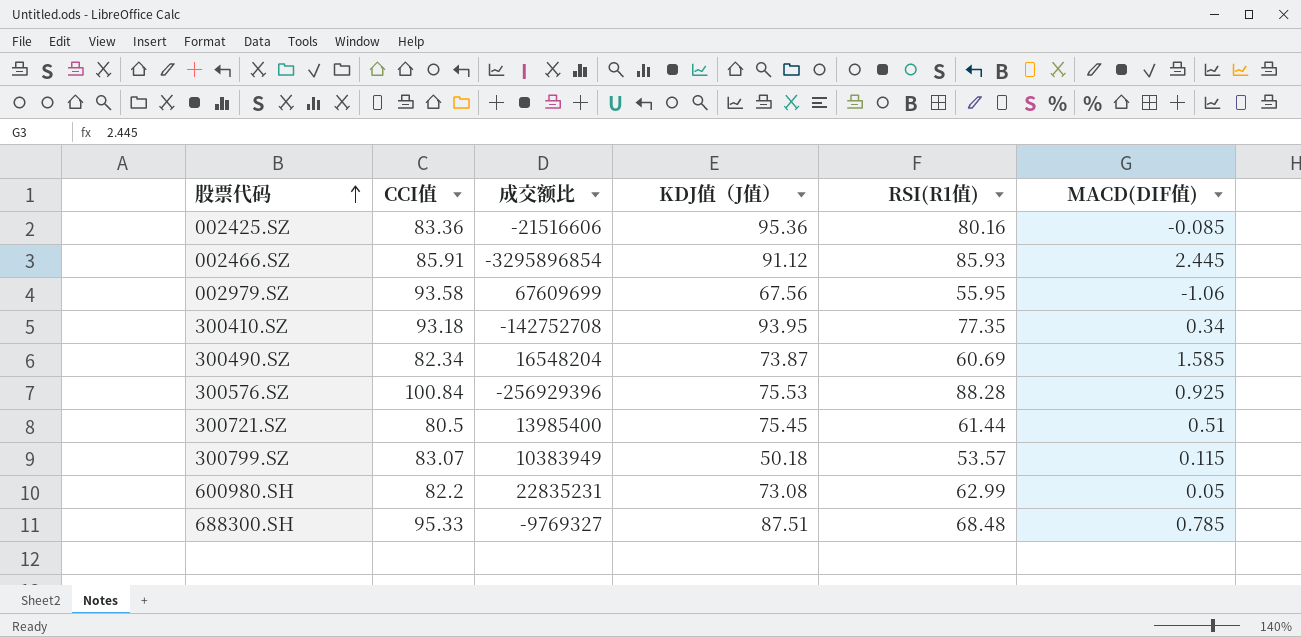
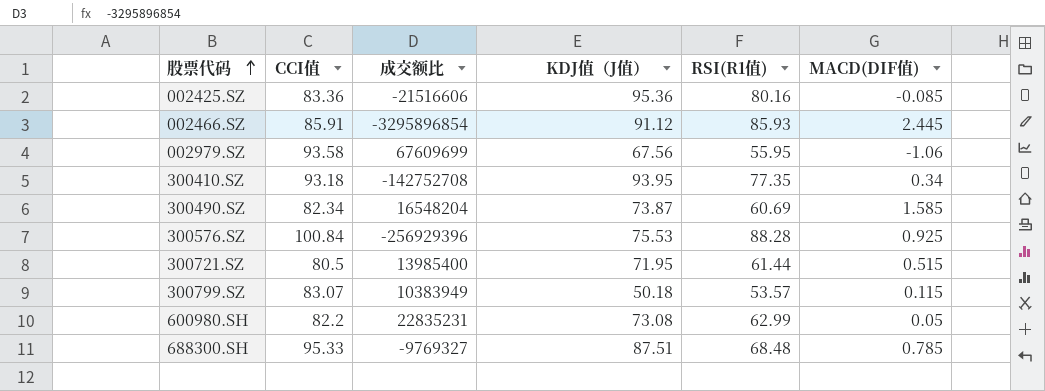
300721.SZ | KDJ值（J值）: 75.45 -> 71.95
300721.SZ | MACD(DIF值): 0.51 -> 0.515

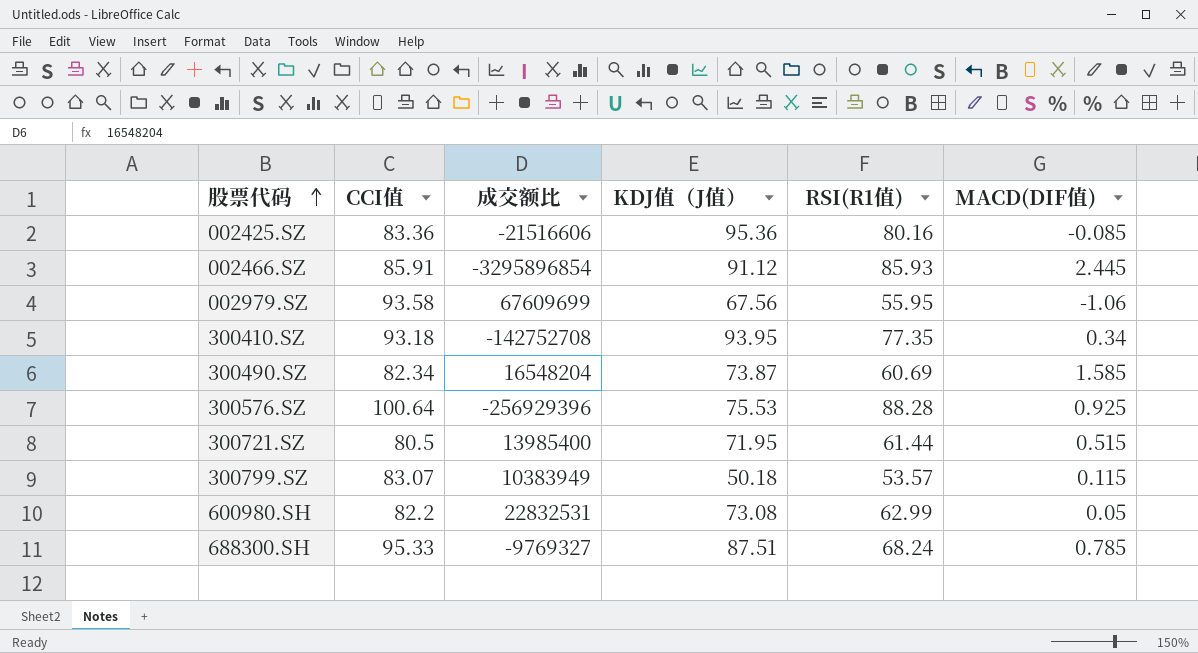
300576.SZ | CCI值: 100.84 -> 100.64
600980.SH | 成交额比: 22835231 -> 22832531
688300.SH | RSI(R1值): 68.48 -> 68.24

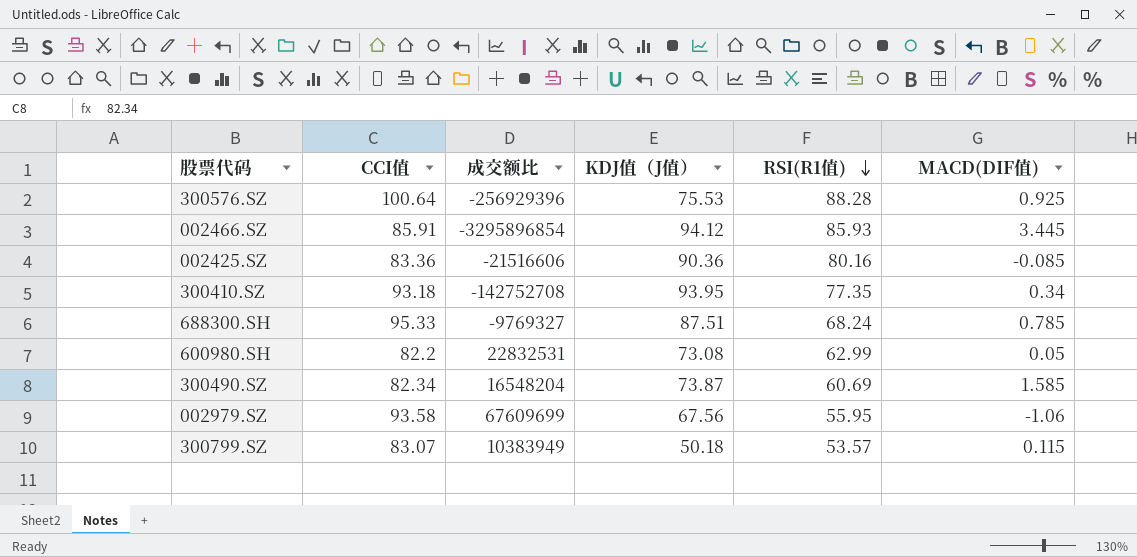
row order: 股票代码 ascending -> RSI(R1值) descending
row 300721.SZ: 80.5 | 13985400 | 71.95 | 61.44 | 0.515 -> none
002466.SZ | KDJ值（J值）: 91.12 -> 94.12
002466.SZ | MACD(DIF值): 2.445 -> 3.445
002425.SZ | KDJ值（J值）: 95.36 -> 90.36

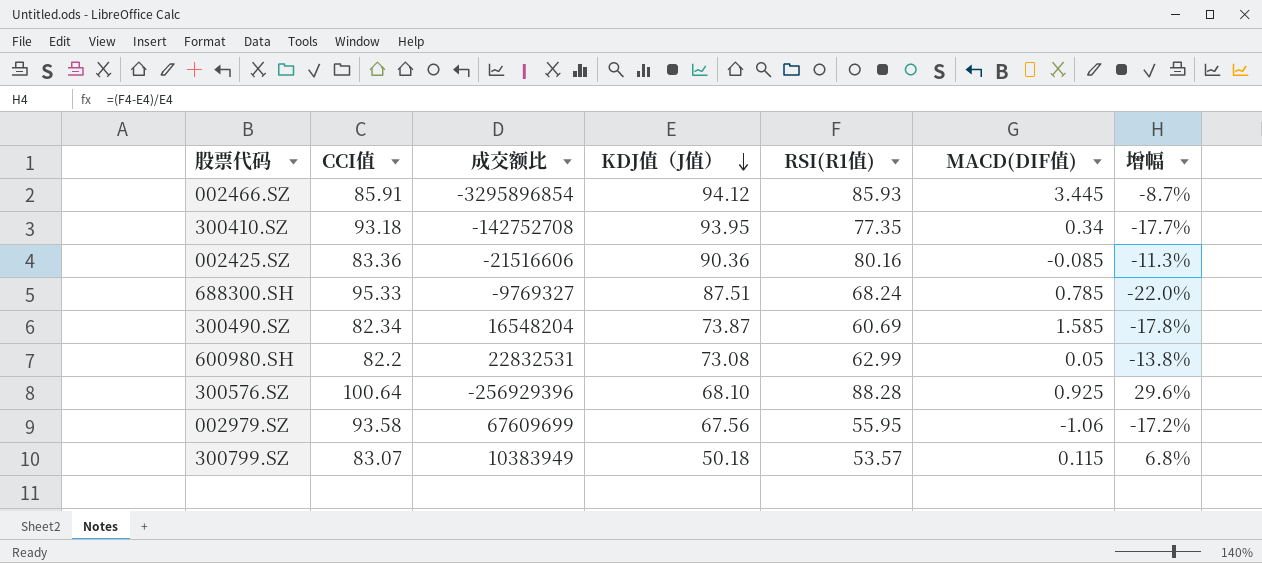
row order: RSI(R1值) descending -> KDJ值（J值） descending
column 增幅 | formula: none -> ([RSI(R1值)] - [KDJ值（J值）]) / [KDJ值（J值）]
300576.SZ | KDJ值（J值）: 75.53 -> 68.10

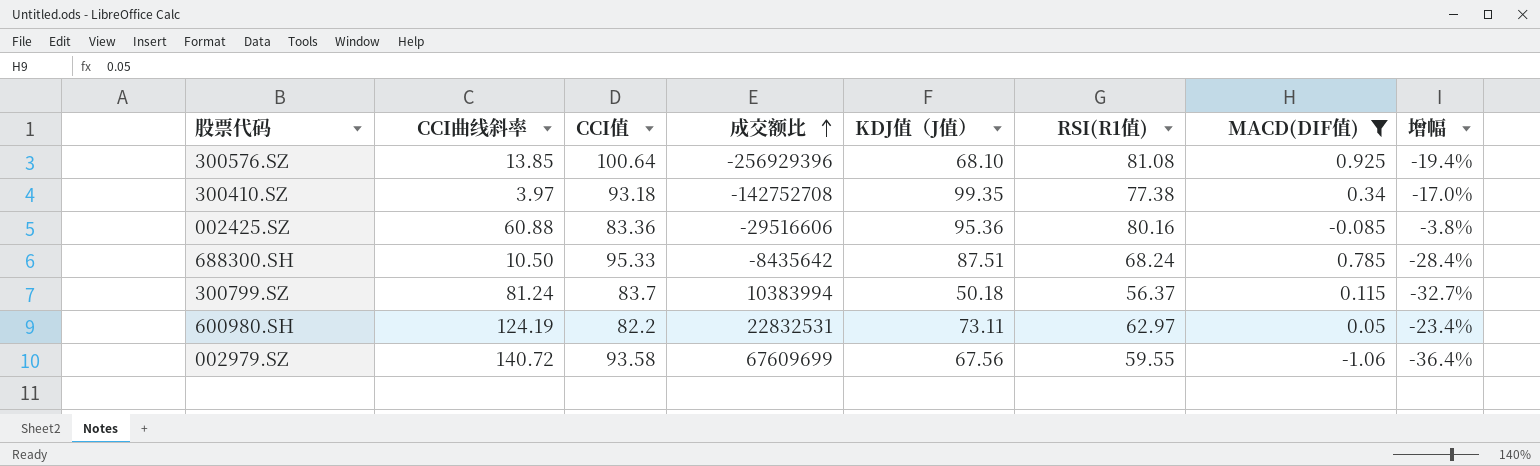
filter: none -> MACD(DIF值) <= 0.925
row order: KDJ值（J值） descending -> 成交额比 ascending
column CCI曲线斜率 | position: none -> 2
column 增幅 | formula: ([RSI(R1值)] - [KDJ值（J值）]) / [KDJ值（J值）] -> ([RSI(R1值)] - [CCI值]) / [CCI值]
300576.SZ | RSI(R1值): 88.28 -> 81.08
300410.SZ | KDJ值（J值）: 93.95 -> 99.35
300410.SZ | RSI(R1值): 77.35 -> 77.38
002425.SZ | 成交额比: -21516606 -> -29516606
002425.SZ | KDJ值（J值）: 90.36 -> 95.36
688300.SH | 成交额比: -9769327 -> -8435642
300799.SZ | CCI值: 83.07 -> 83.7
300799.SZ | 成交额比: 10383949 -> 10383994
300799.SZ | RSI(R1值): 53.57 -> 56.37
600980.SH | KDJ值（J值）: 73.08 -> 73.11
600980.SH | RSI(R1值): 62.99 -> 62.97
002979.SZ | RSI(R1值): 55.95 -> 59.55

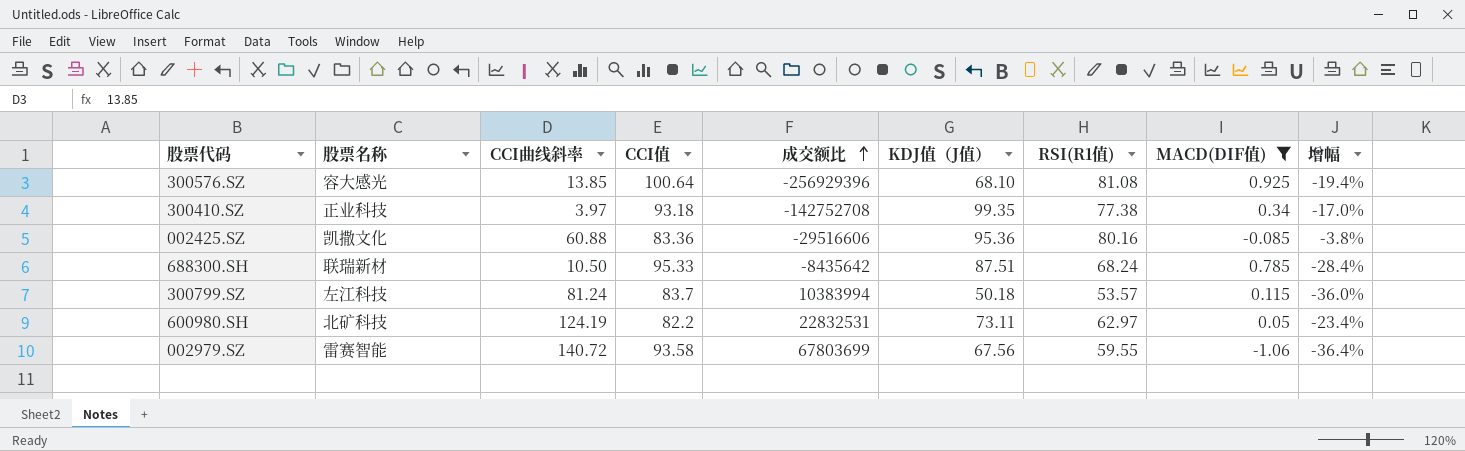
column 股票名称 | position: none -> 2
300799.SZ | RSI(R1值): 56.37 -> 53.57
300799.SZ | 增幅: -32.7% -> -36.0%
002979.SZ | 成交额比: 67609699 -> 67803699

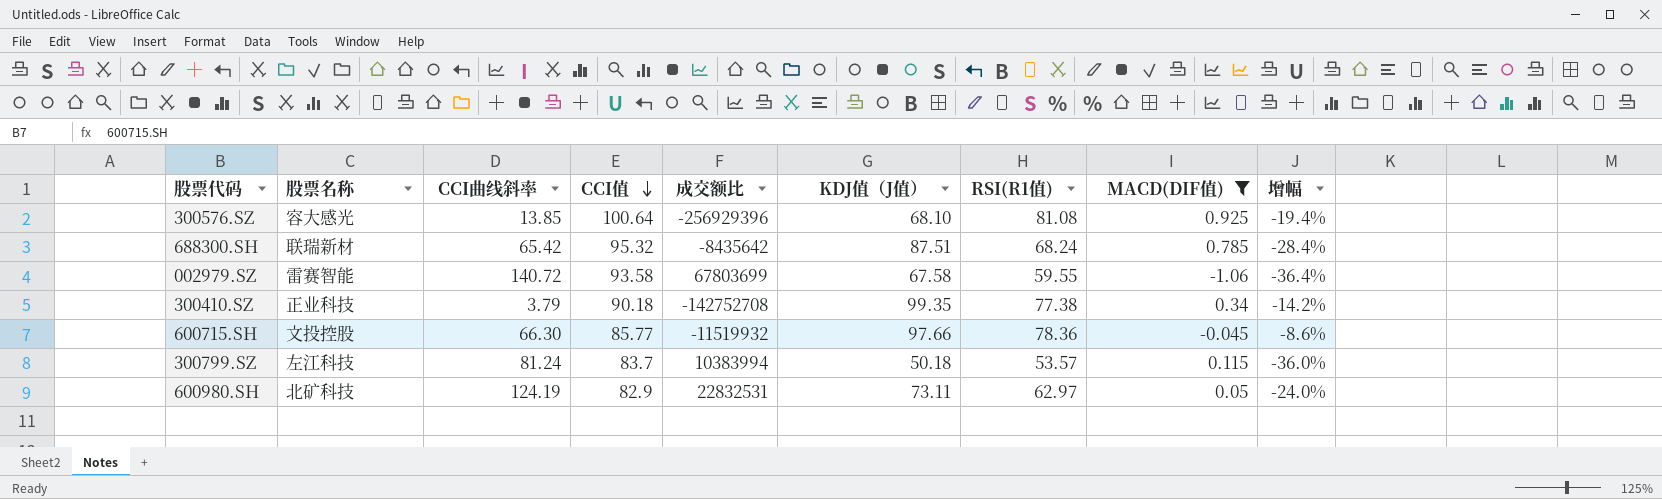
row order: 成交额比 ascending -> CCI值 descending
row 002425.SZ: 凯撒文化 | 60.88 | 83.36 | -29516606 | 95.36 | 80.16 | -0.085 | -3.8% -> none
688300.SH | CCI曲线斜率: 10.50 -> 65.42
688300.SH | CCI值: 95.33 -> 95.32
002979.SZ | KDJ值（J值）: 67.56 -> 67.58
300410.SZ | CCI曲线斜率: 3.97 -> 3.79
300410.SZ | CCI值: 93.18 -> 90.18
300410.SZ | 增幅: -17.0% -> -14.2%
row 600715.SH: none -> 文投控股 | 66.30 | 85.77 | -11519932 | 97.66 | 78.36 | -0.045 | -8.6%
600980.SH | CCI值: 82.2 -> 82.9
600980.SH | 增幅: -23.4% -> -24.0%

